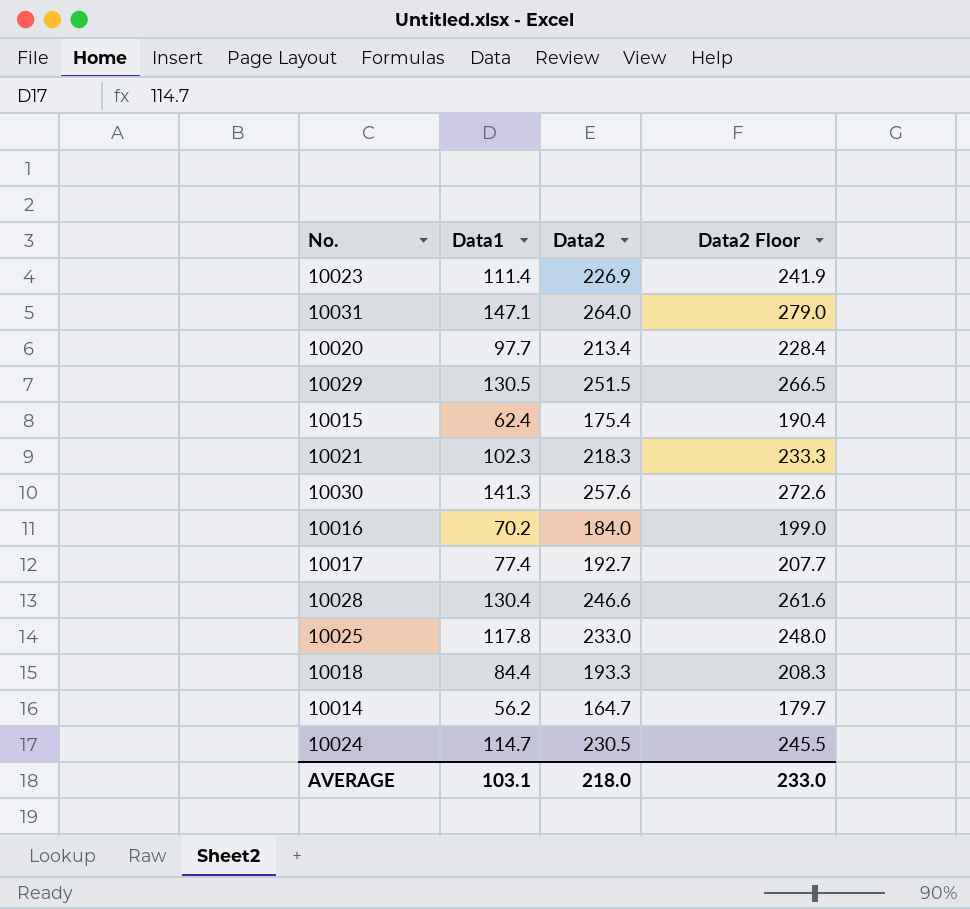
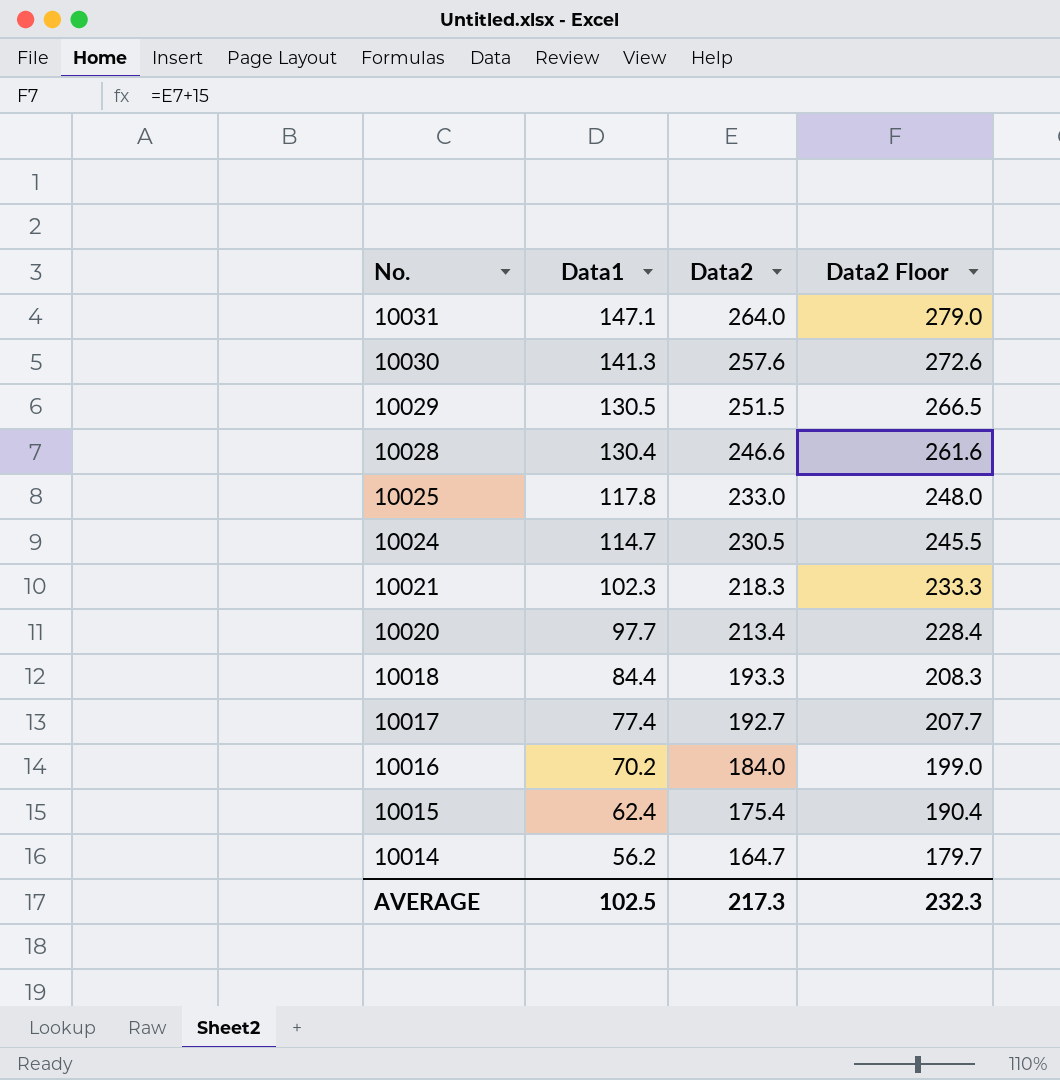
row order: none -> No. descending
row 10023: 111.4 | 226.9 | 241.9 -> none
AVERAGE | Data1: 103.1 -> 102.5
AVERAGE | Data2: 218.0 -> 217.3
AVERAGE | Data2 Floor: 233.0 -> 232.3

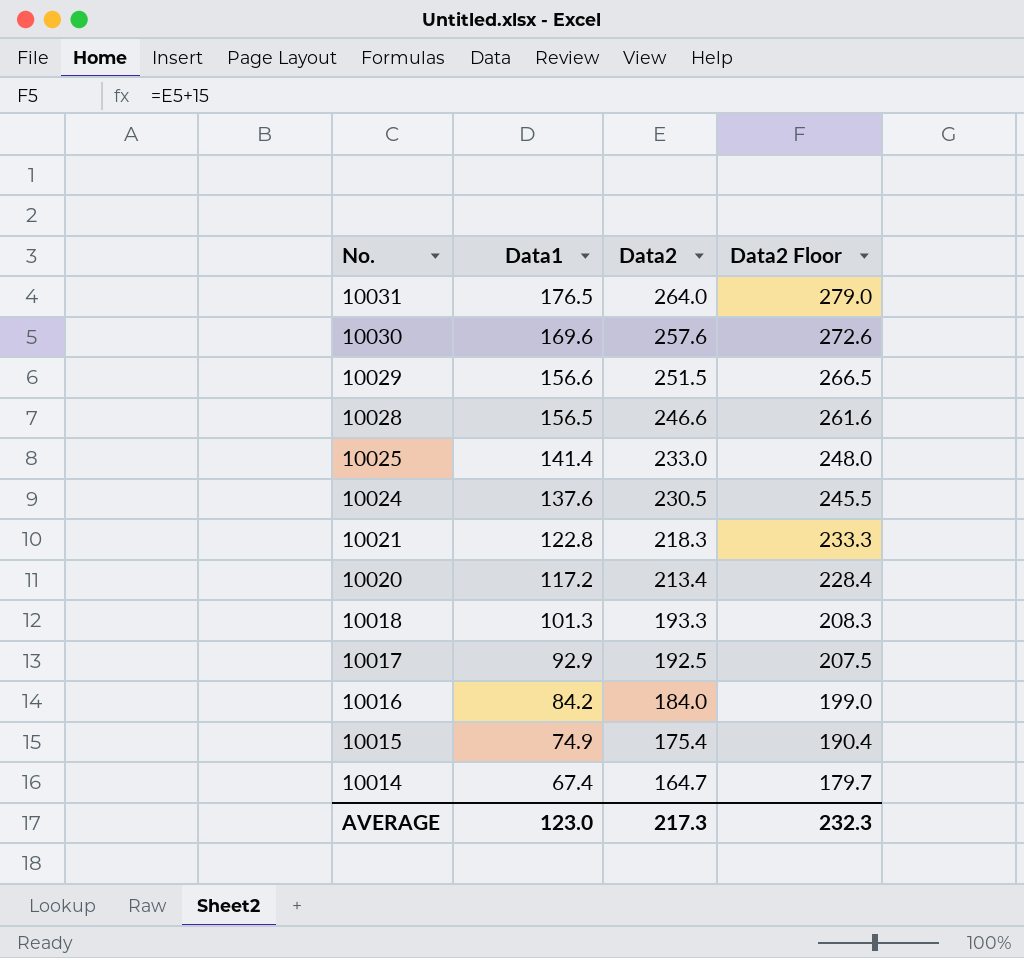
10031 | Data1: 147.1 -> 176.5
10030 | Data1: 141.3 -> 169.6
10029 | Data1: 130.5 -> 156.6
10028 | Data1: 130.4 -> 156.5
10025 | Data1: 117.8 -> 141.4
10024 | Data1: 114.7 -> 137.6
10021 | Data1: 102.3 -> 122.8
10020 | Data1: 97.7 -> 117.2
10018 | Data1: 84.4 -> 101.3
10017 | Data1: 77.4 -> 92.9
10017 | Data2: 192.7 -> 192.5
10017 | Data2 Floor: 207.7 -> 207.5
10016 | Data1: 70.2 -> 84.2
10015 | Data1: 62.4 -> 74.9
10014 | Data1: 56.2 -> 67.4
AVERAGE | Data1: 102.5 -> 123.0

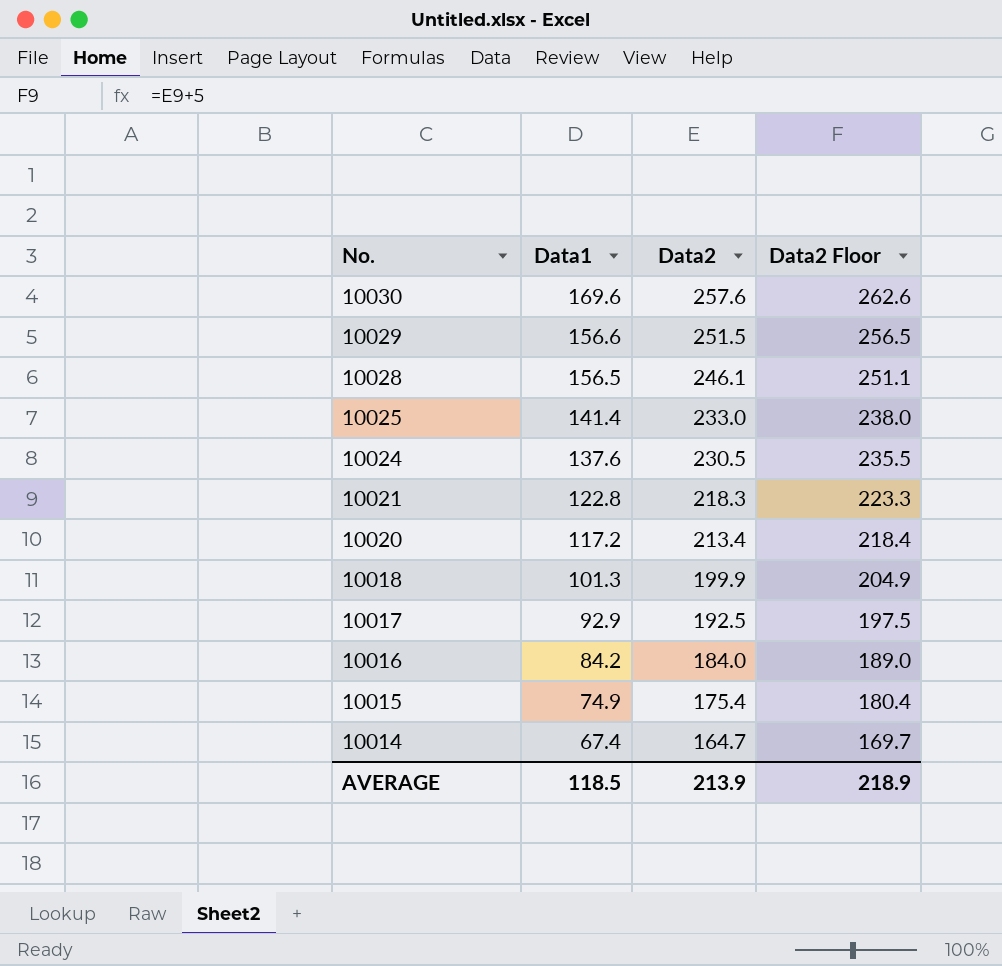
column Data2 Floor | formula: [Data2] + 15 -> [Data2] + 5
row 10031: 176.5 | 264.0 | 279.0 -> none
10028 | Data2: 246.6 -> 246.1
10018 | Data2: 193.3 -> 199.9
AVERAGE | Data1: 123.0 -> 118.5
AVERAGE | Data2: 217.3 -> 213.9
AVERAGE | Data2 Floor: 232.3 -> 218.9

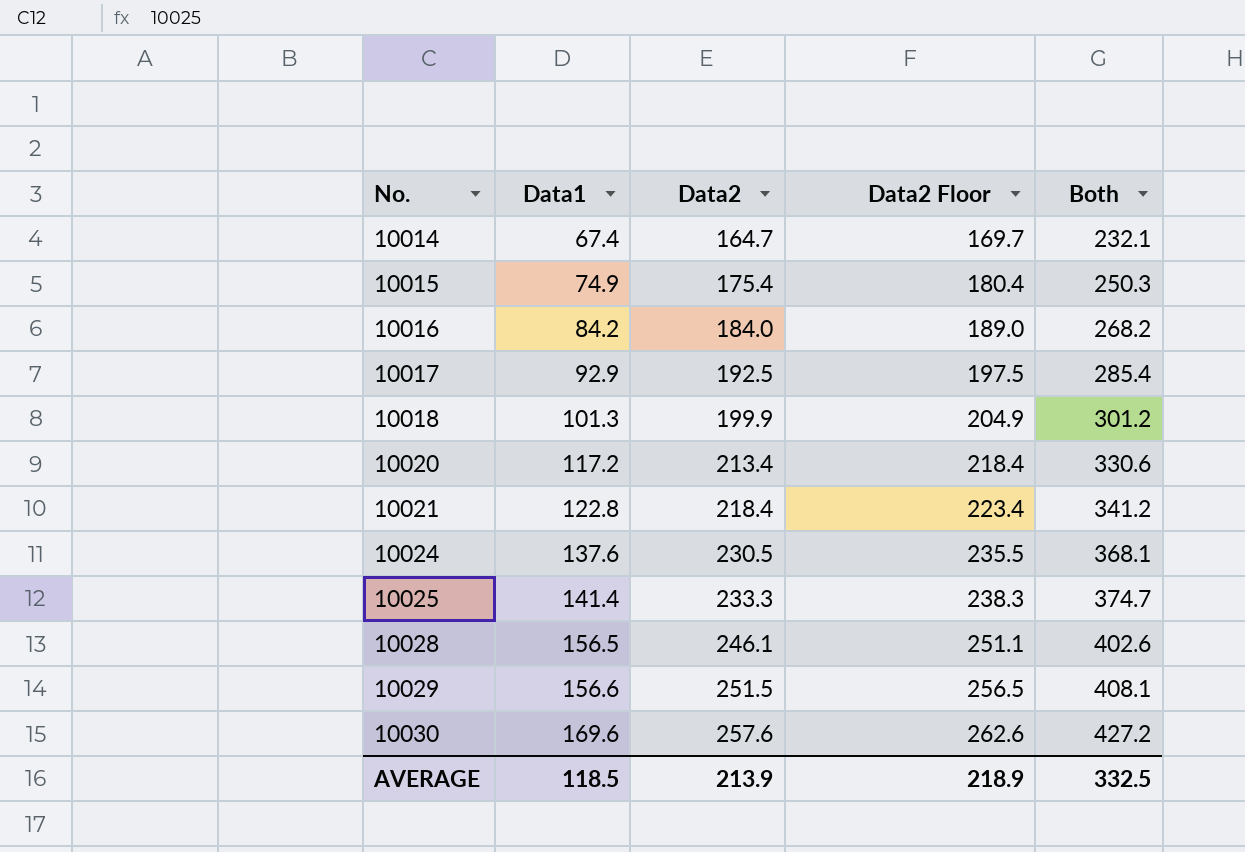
row order: No. descending -> No. ascending
column Both | formula: none -> [Data1] + [Data2]
10021 | Data2: 218.3 -> 218.4
10021 | Data2 Floor: 223.3 -> 223.4
10025 | Data2: 233.0 -> 233.3
10025 | Data2 Floor: 238.0 -> 238.3

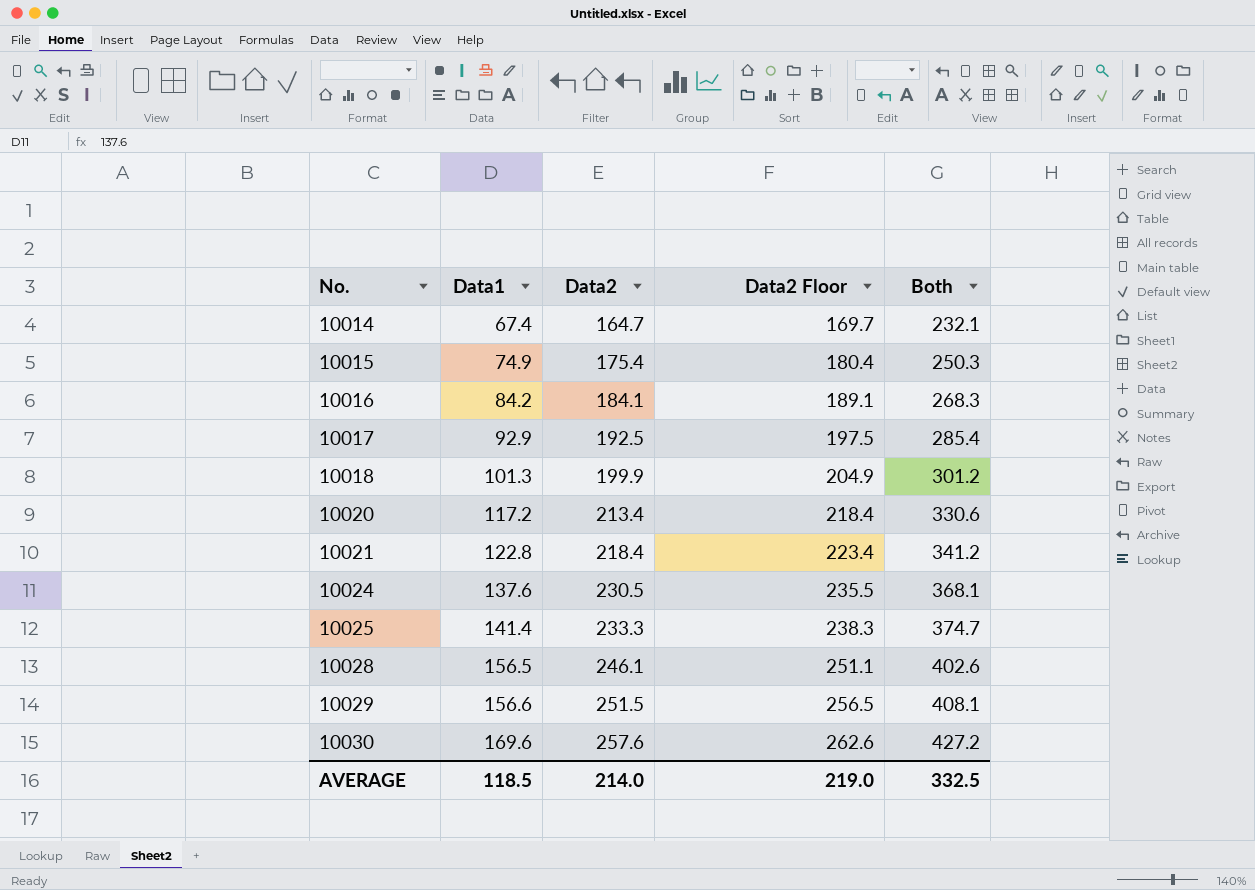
10016 | Data2: 184.0 -> 184.1
10016 | Data2 Floor: 189.0 -> 189.1
10016 | Both: 268.2 -> 268.3
AVERAGE | Data2: 213.9 -> 214.0
AVERAGE | Data2 Floor: 218.9 -> 219.0

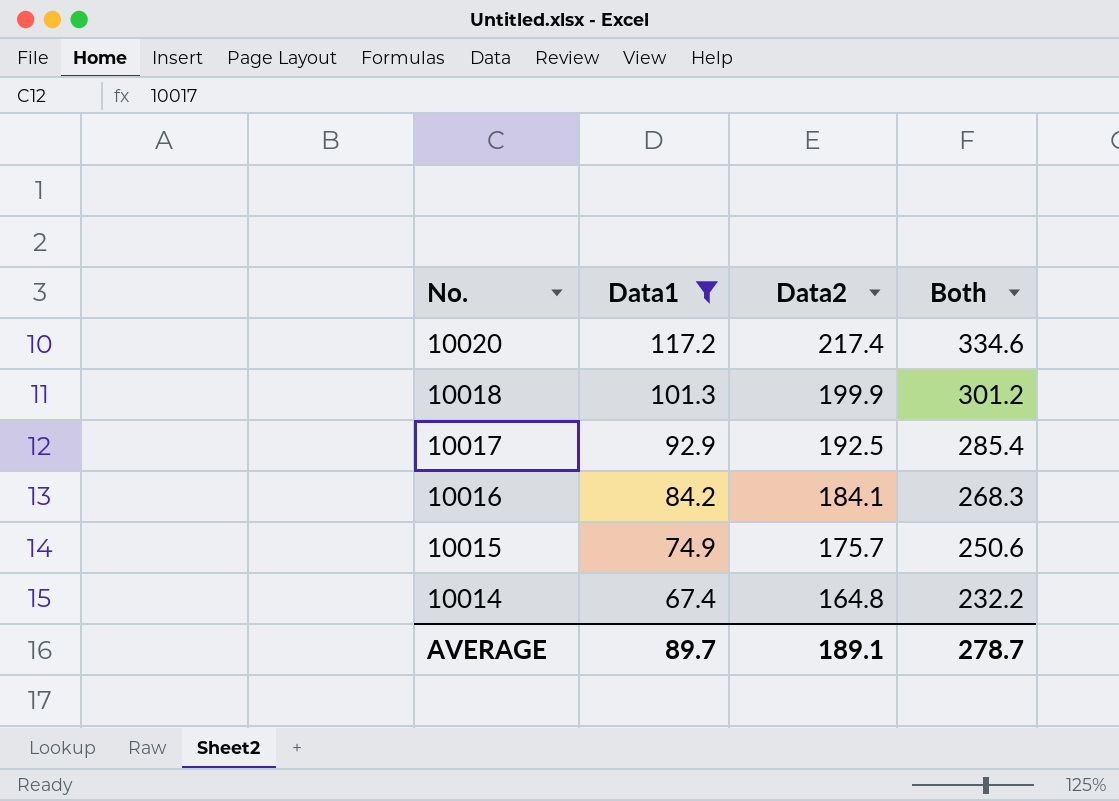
filter: none -> Data1 <= 117.2
row order: No. ascending -> No. descending
column Data2 Floor | formula: [Data2] + 5 -> none
10020 | Data2: 213.4 -> 217.4
10020 | Both: 330.6 -> 334.6
10015 | Data2: 175.4 -> 175.7
10015 | Both: 250.3 -> 250.6
10014 | Data2: 164.7 -> 164.8
10014 | Both: 232.1 -> 232.2
AVERAGE | Data1: 118.5 -> 89.7
AVERAGE | Data2: 214.0 -> 189.1
AVERAGE | Both: 332.5 -> 278.7

